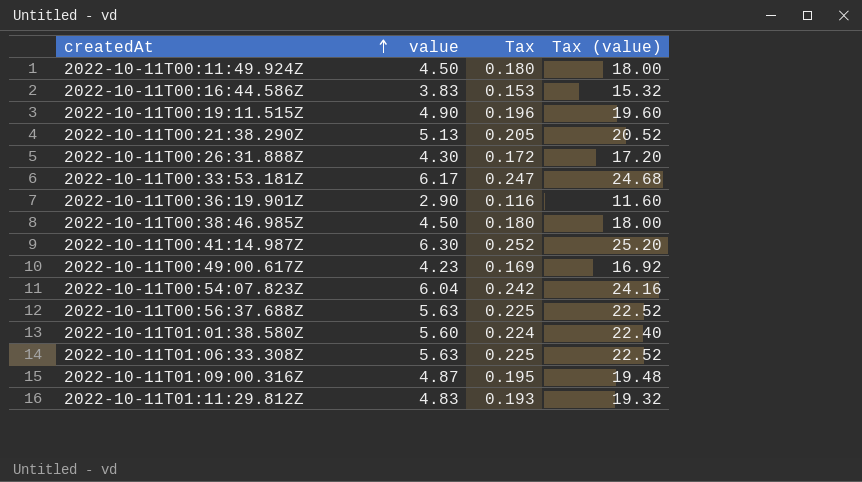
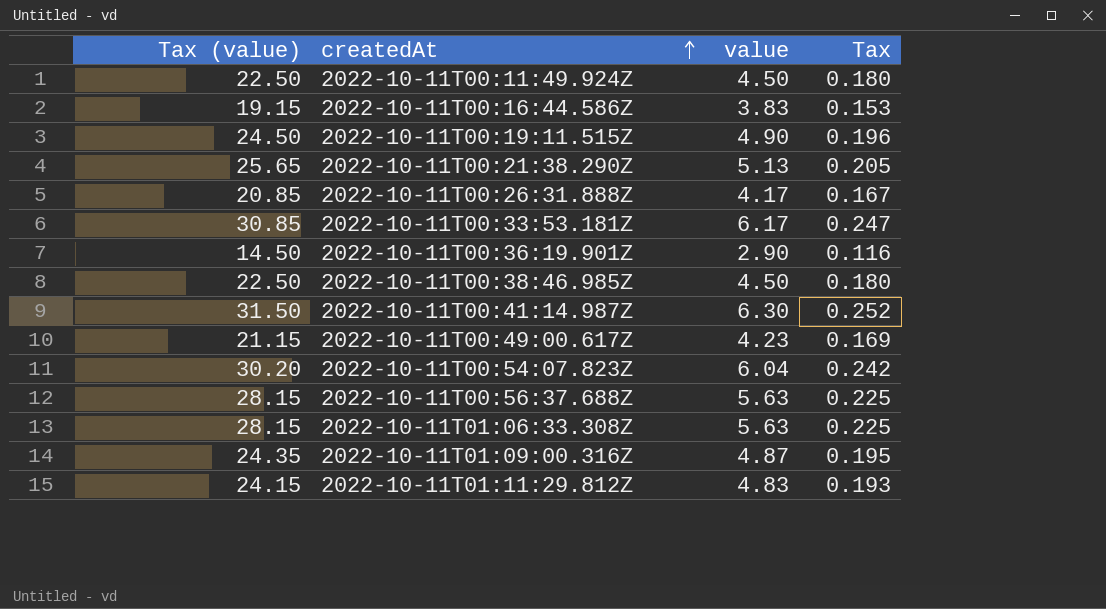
column Tax (value) | formula: [value] * 4 -> [value] * 5
column Tax (value) | position: 4 -> 1
row 2022-10-11T01:01:38.580Z: 5.60 | 0.224 | 22.40 -> none
2022-10-11T00:26:31.888Z | value: 4.30 -> 4.17
2022-10-11T00:26:31.888Z | Tax: 0.172 -> 0.167

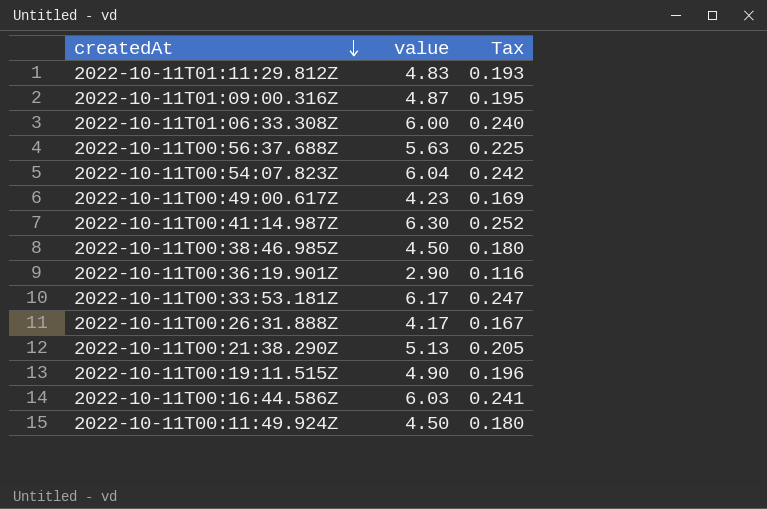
row order: createdAt ascending -> createdAt descending
column Tax (value) | formula: [value] * 5 -> none
2022-10-11T01:06:33.308Z | value: 5.63 -> 6.00
2022-10-11T01:06:33.308Z | Tax: 0.225 -> 0.240
2022-10-11T00:16:44.586Z | value: 3.83 -> 6.03
2022-10-11T00:16:44.586Z | Tax: 0.153 -> 0.241

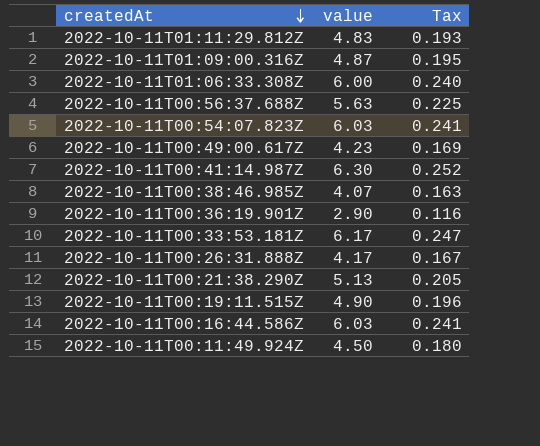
2022-10-11T00:54:07.823Z | value: 6.04 -> 6.03
2022-10-11T00:54:07.823Z | Tax: 0.242 -> 0.241
2022-10-11T00:38:46.985Z | value: 4.50 -> 4.07
2022-10-11T00:38:46.985Z | Tax: 0.180 -> 0.163

